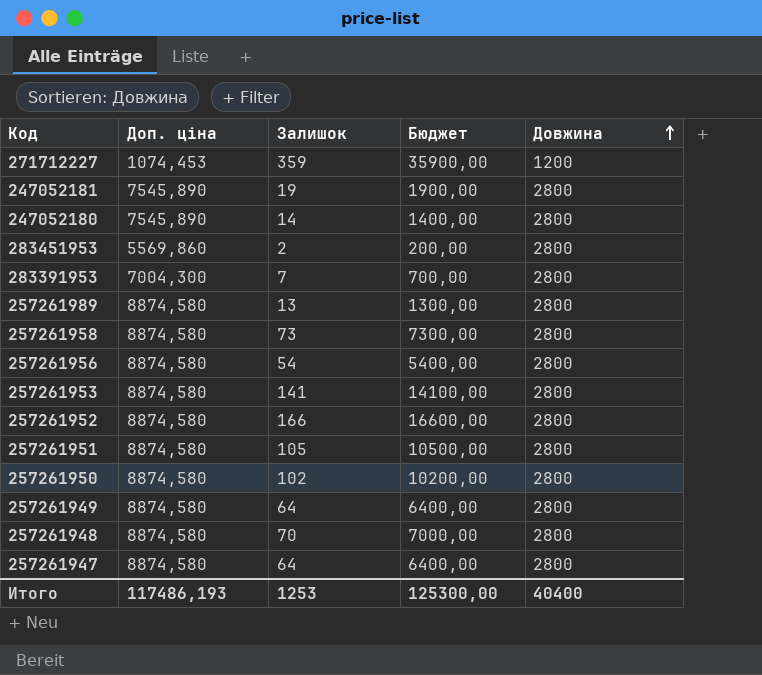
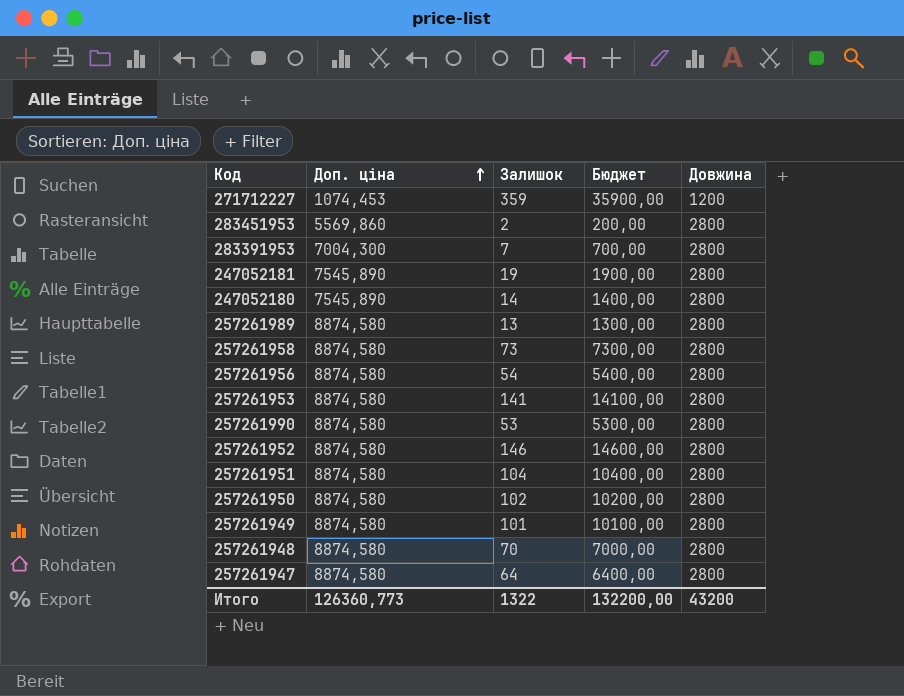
row order: Довжина ascending -> Доп. ціна ascending
row 257261990: none -> 8874,580 | 53 | 5300,00 | 2800
257261952 | Залишок: 166 -> 146
257261952 | Бюджет: 16600,00 -> 14600,00
257261951 | Залишок: 105 -> 104
257261951 | Бюджет: 10500,00 -> 10400,00
257261949 | Залишок: 64 -> 101
257261949 | Бюджет: 6400,00 -> 10100,00
Итого | Доп. ціна: 117486,193 -> 126360,773
Итого | Залишок: 1253 -> 1322
Итого | Бюджет: 125300,00 -> 132200,00
Итого | Довжина: 40400 -> 43200

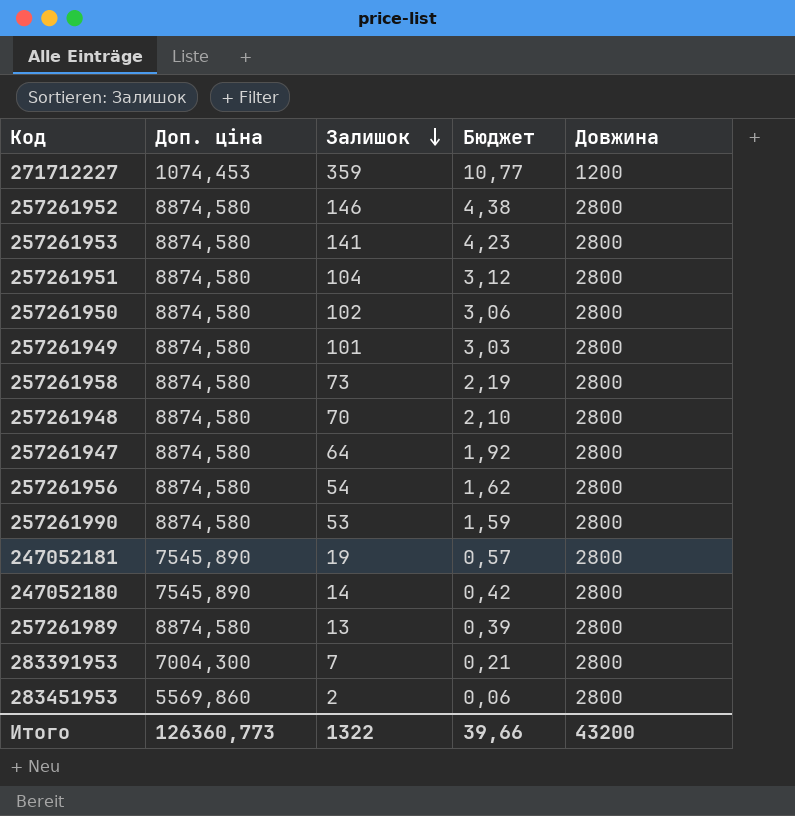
row order: Доп. ціна ascending -> Залишок descending
column Бюджет | formula: [Залишок] * 100 -> [Залишок] * 0,03
Итого | Бюджет: 132200,00 -> 39,66

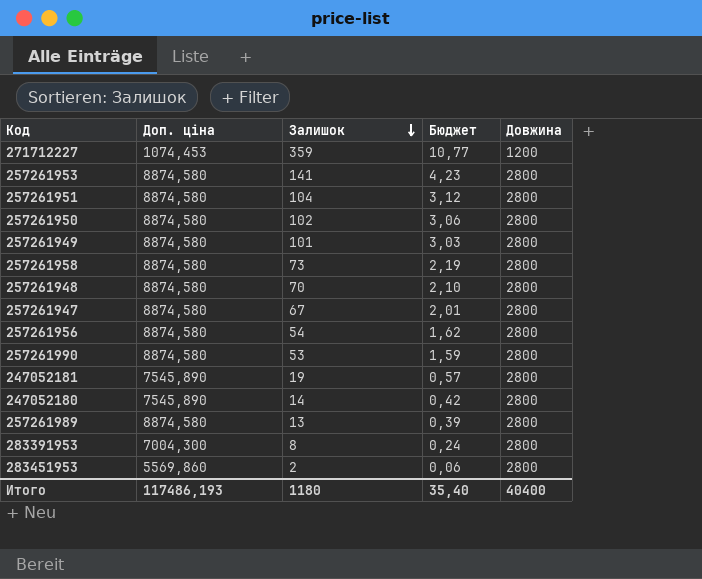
row 257261952: 8874,580 | 146 | 4,38 | 2800 -> none
257261947 | Залишок: 64 -> 67
257261947 | Бюджет: 1,92 -> 2,01
283391953 | Залишок: 7 -> 8
283391953 | Бюджет: 0,21 -> 0,24
Итого | Доп. ціна: 126360,773 -> 117486,193
Итого | Залишок: 1322 -> 1180
Итого | Бюджет: 39,66 -> 35,40
Итого | Довжина: 43200 -> 40400

